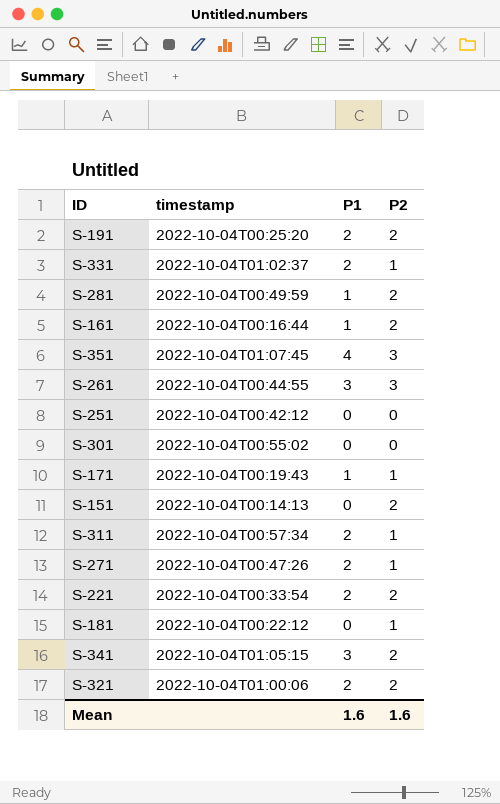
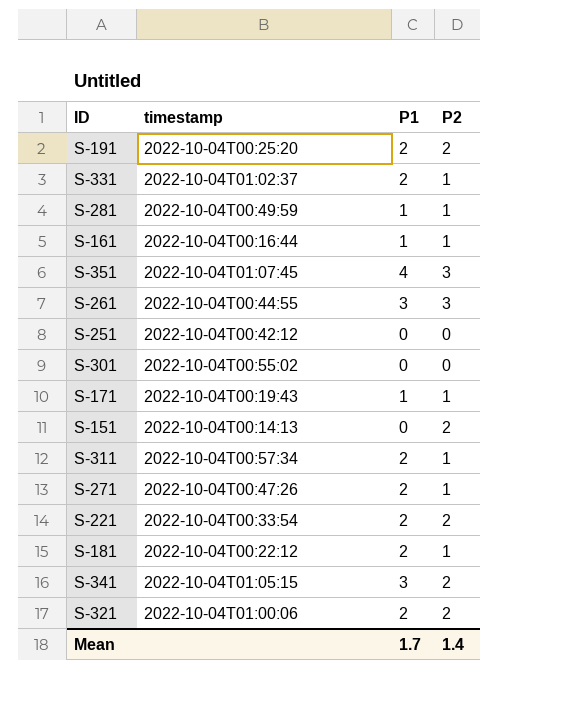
S-281 | P2: 2 -> 1
S-161 | P2: 2 -> 1
S-181 | P1: 0 -> 2
Mean | P1: 1.6 -> 1.7
Mean | P2: 1.6 -> 1.4

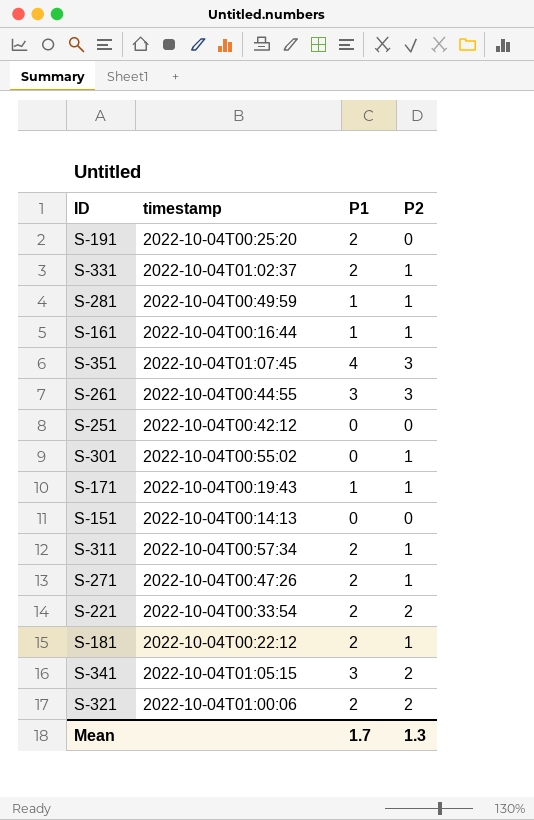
S-191 | P2: 2 -> 0
S-301 | P2: 0 -> 1
S-151 | P2: 2 -> 0
Mean | P2: 1.4 -> 1.3

